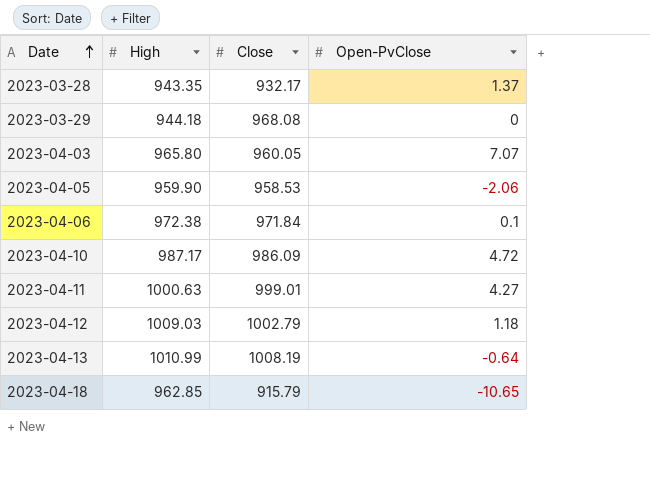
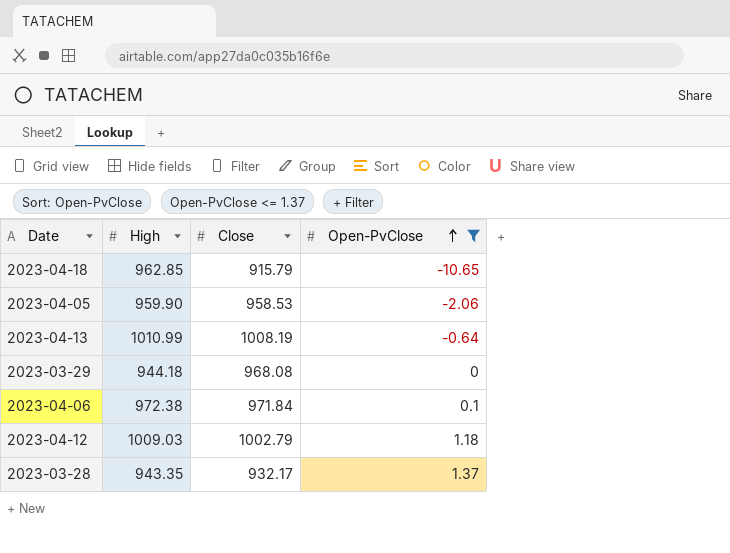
filter: none -> Open-PvClose <= 1.37
row order: Date ascending -> Open-PvClose ascending

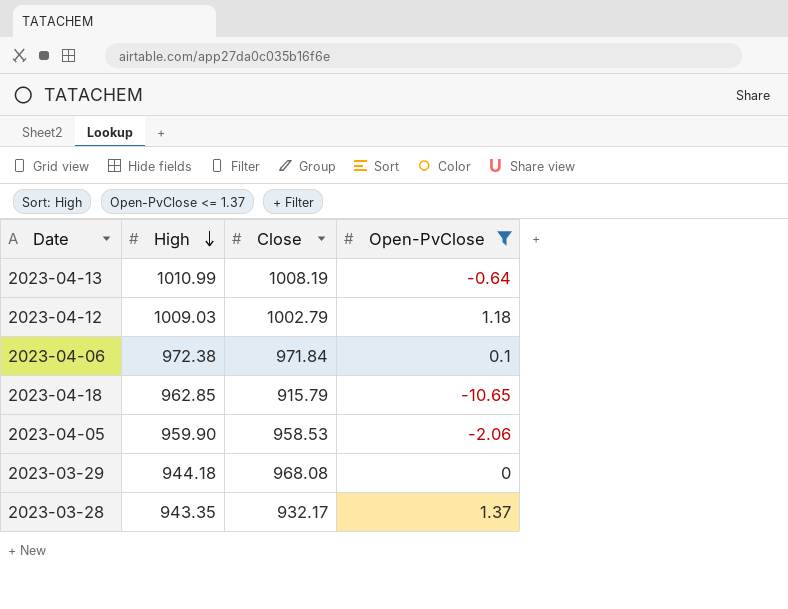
row order: Open-PvClose ascending -> High descending

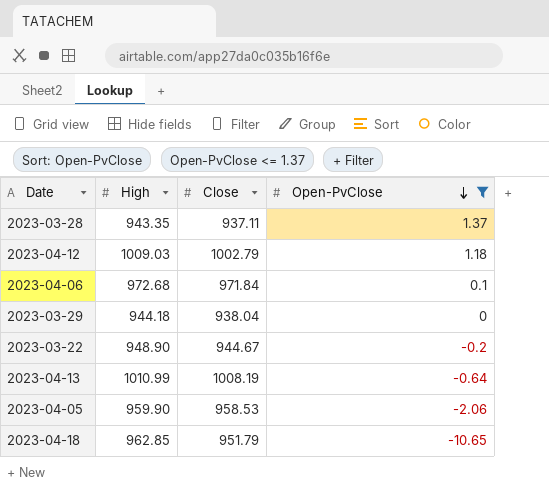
row order: High descending -> Open-PvClose descending
2023-03-28 | Close: 932.17 -> 937.11
2023-04-06 | High: 972.38 -> 972.68
2023-03-29 | Close: 968.08 -> 938.04
row 2023-03-22: none -> 948.90 | 944.67 | -0.2
2023-04-18 | Close: 915.79 -> 951.79

